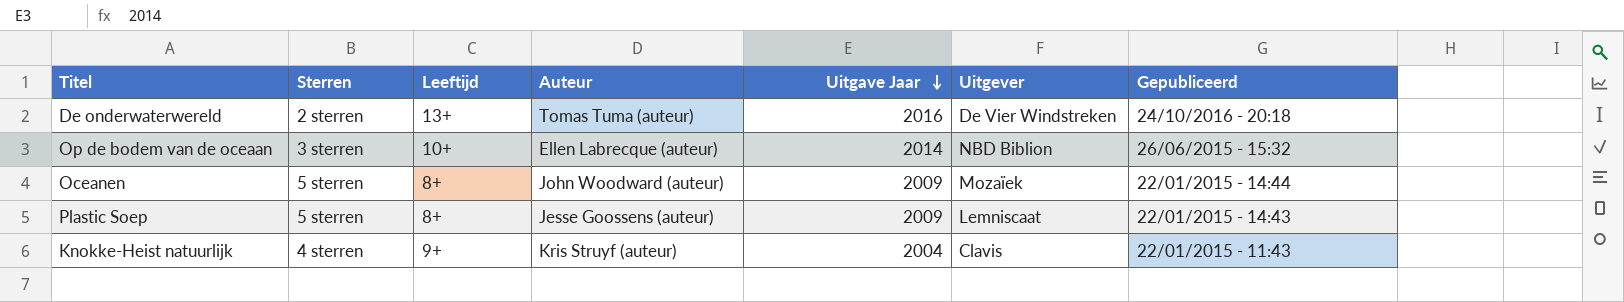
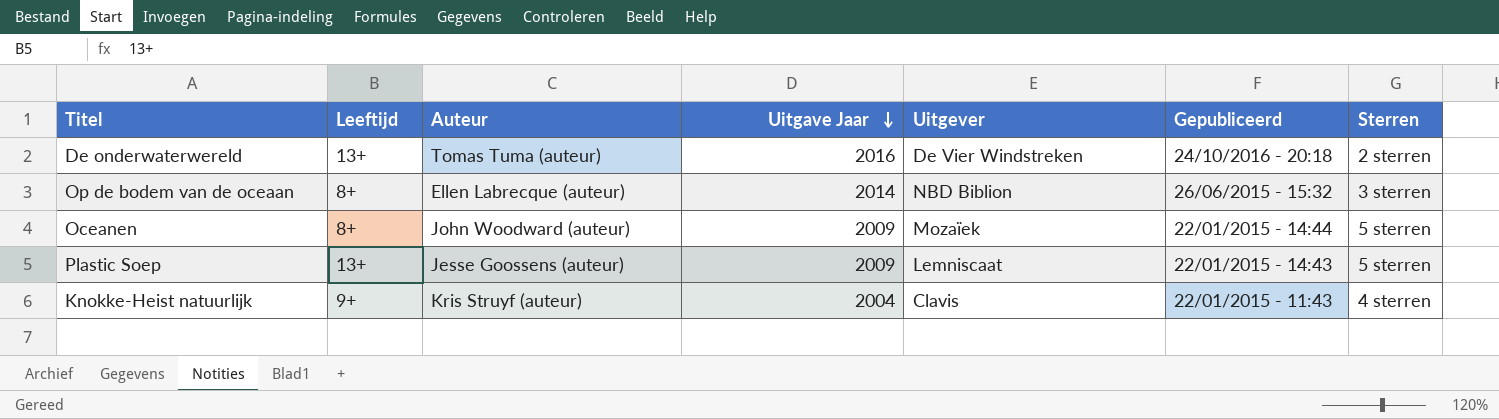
column Sterren | position: 2 -> 7
Op de bodem van de oceaan | Leeftijd: 10+ -> 8+
Plastic Soep | Leeftijd: 8+ -> 13+

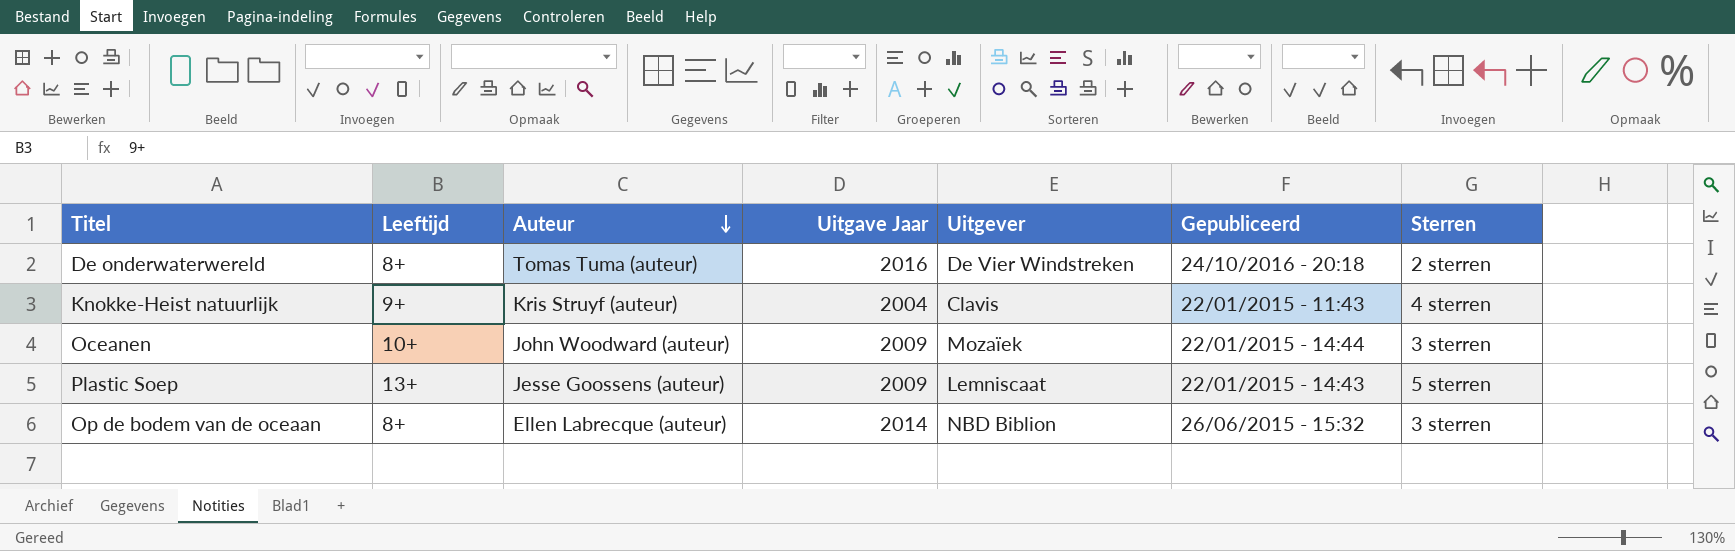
row order: Uitgave Jaar descending -> Auteur descending
De onderwaterwereld | Leeftijd: 13+ -> 8+
Oceanen | Leeftijd: 8+ -> 10+
Oceanen | Sterren: 5 sterren -> 3 sterren

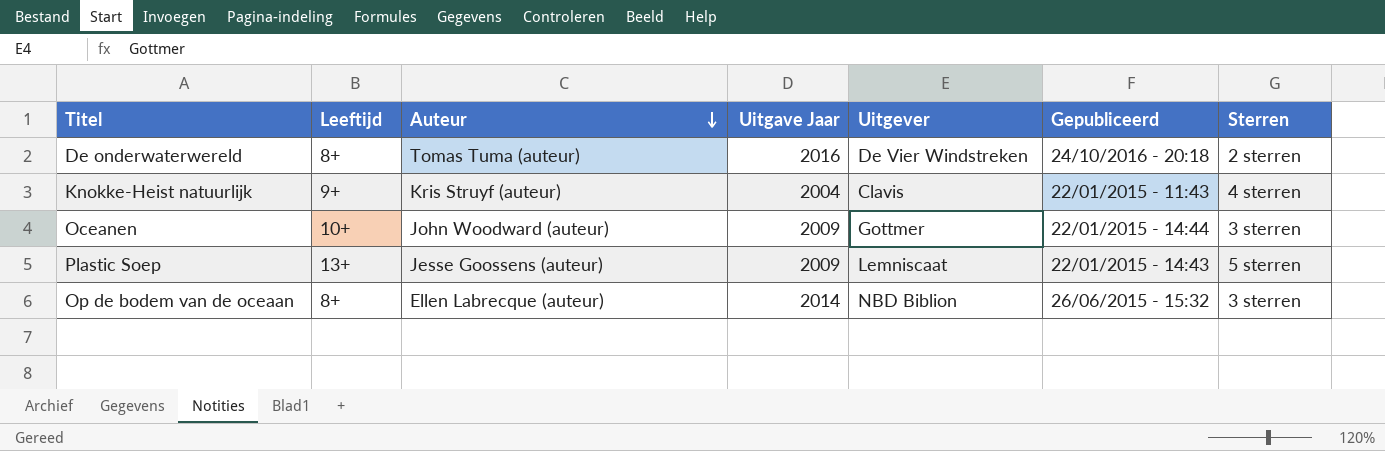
Oceanen | Uitgever: Mozaïek -> Gottmer

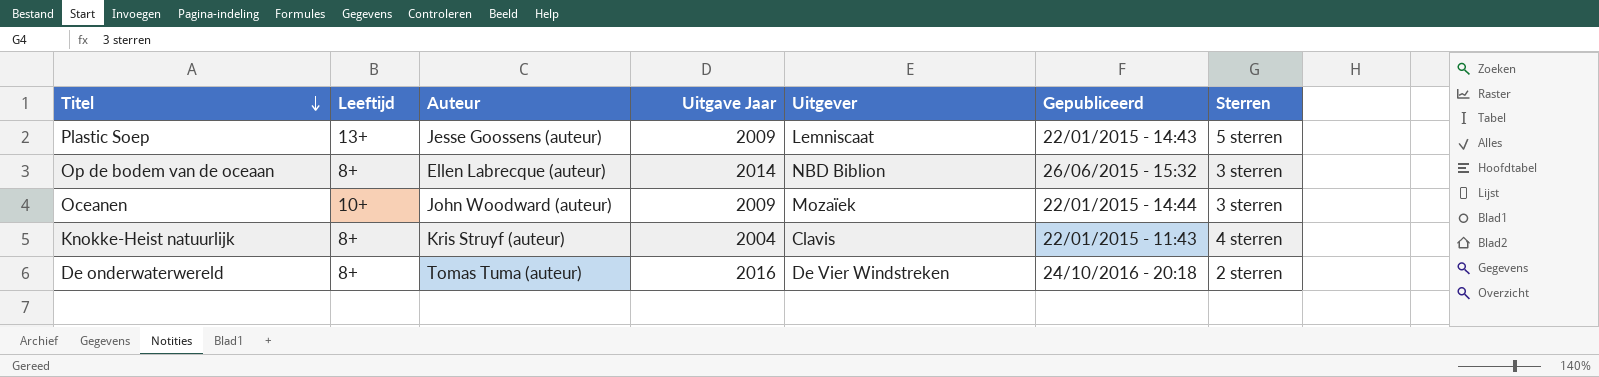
row order: Auteur descending -> Titel descending
Oceanen | Uitgever: Gottmer -> Mozaïek
Knokke-Heist natuurlijk | Leeftijd: 9+ -> 8+

